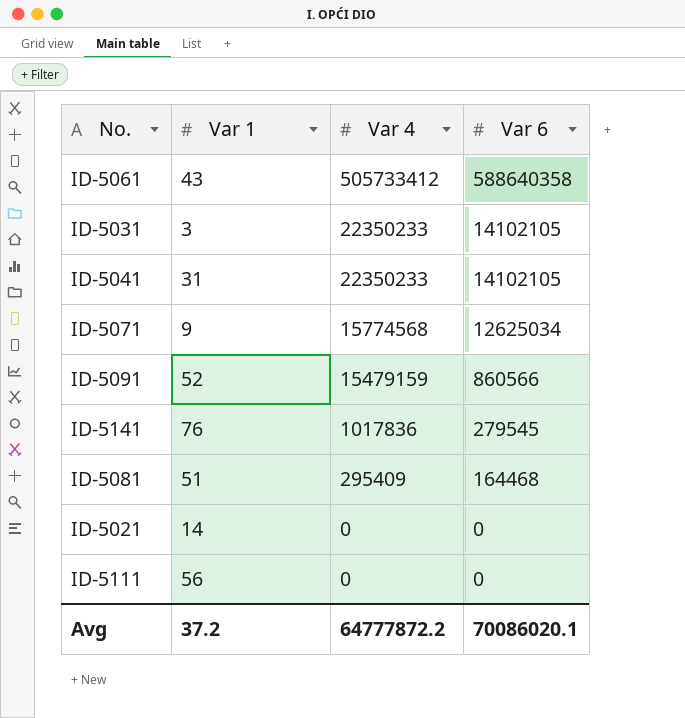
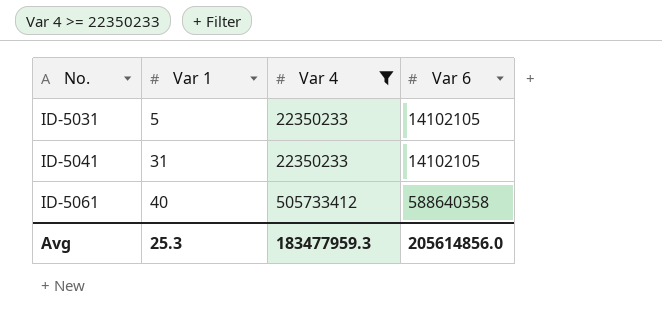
filter: none -> Var 4 >= 22350233
row order: Var 4 descending -> No. ascending
ID-5031 | Var 1: 3 -> 5
ID-5061 | Var 1: 43 -> 40
Avg | Var 1: 37.2 -> 25.3
Avg | Var 4: 64777872.2 -> 183477959.3
Avg | Var 6: 70086020.1 -> 205614856.0

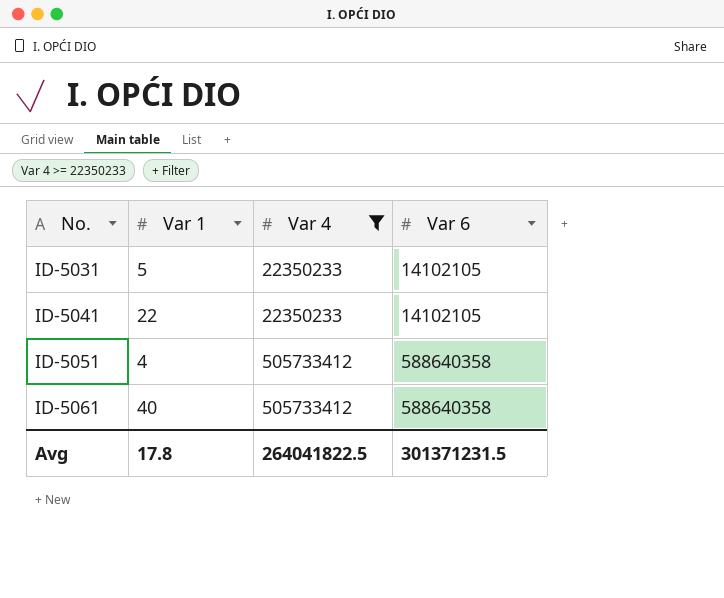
ID-5041 | Var 1: 31 -> 22
row ID-5051: none -> 4 | 505733412 | 588640358
Avg | Var 1: 25.3 -> 17.8
Avg | Var 4: 183477959.3 -> 264041822.5
Avg | Var 6: 205614856.0 -> 301371231.5

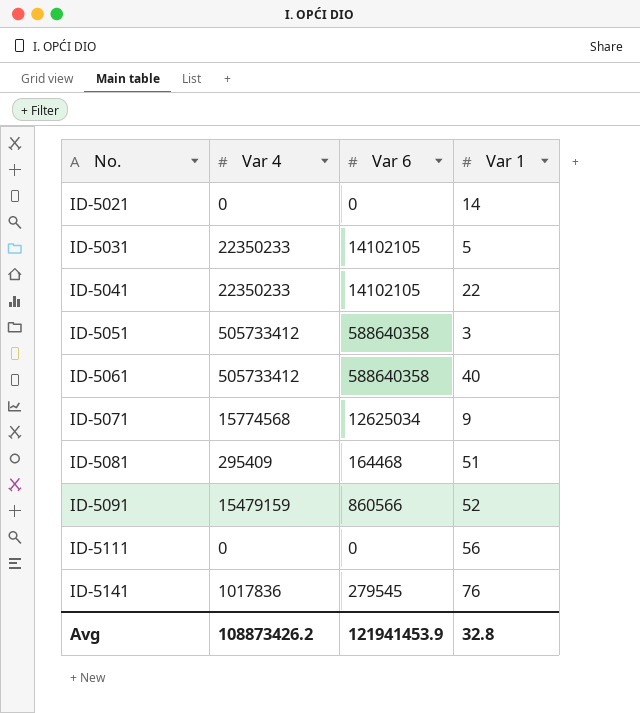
filter: Var 4 >= 22350233 -> none
column Var 1 | position: 2 -> 4
ID-5051 | Var 1: 4 -> 3
Avg | Var 4: 264041822.5 -> 108873426.2
Avg | Var 6: 301371231.5 -> 121941453.9
Avg | Var 1: 17.8 -> 32.8

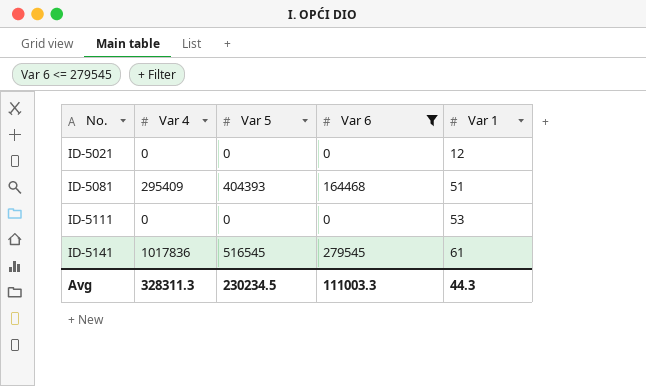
filter: none -> Var 6 <= 279545
column Var 5 | position: none -> 3
ID-5021 | Var 1: 14 -> 12
ID-5111 | Var 1: 56 -> 53
ID-5141 | Var 1: 76 -> 61
Avg | Var 4: 108873426.2 -> 328311.3
Avg | Var 6: 121941453.9 -> 111003.3
Avg | Var 1: 32.8 -> 44.3

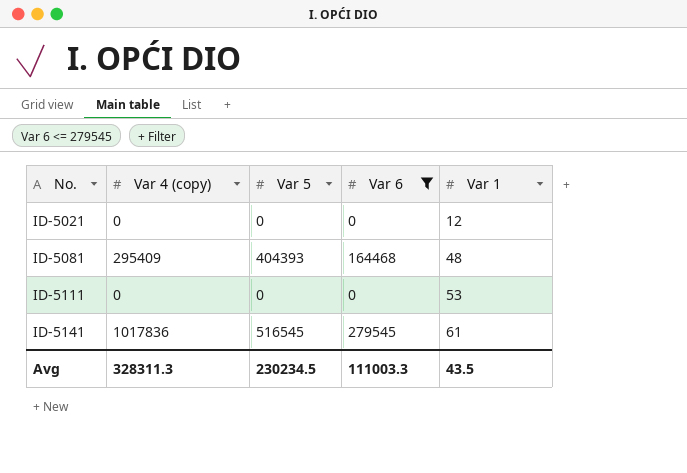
column name: Var 4 -> Var 4 (copy)
ID-5081 | Var 1: 51 -> 48
Avg | Var 1: 44.3 -> 43.5

